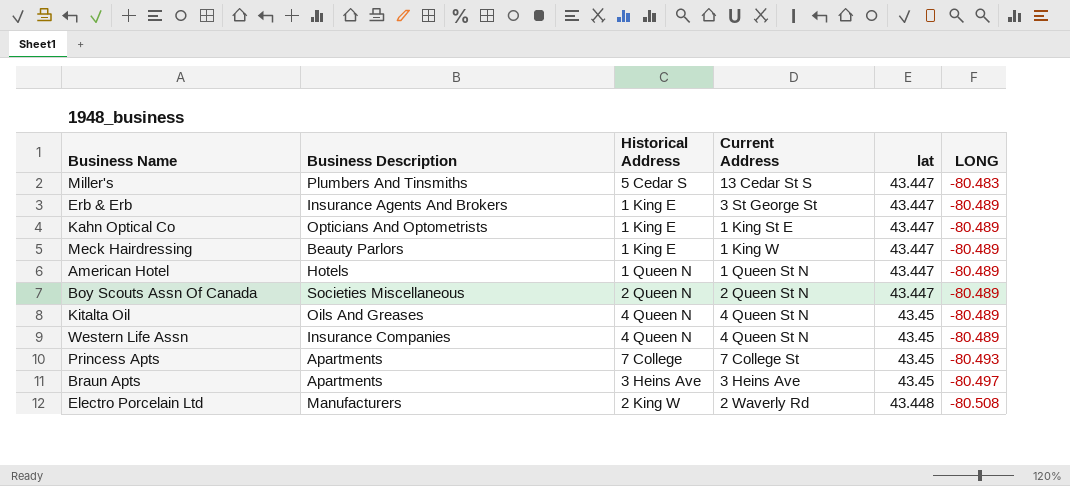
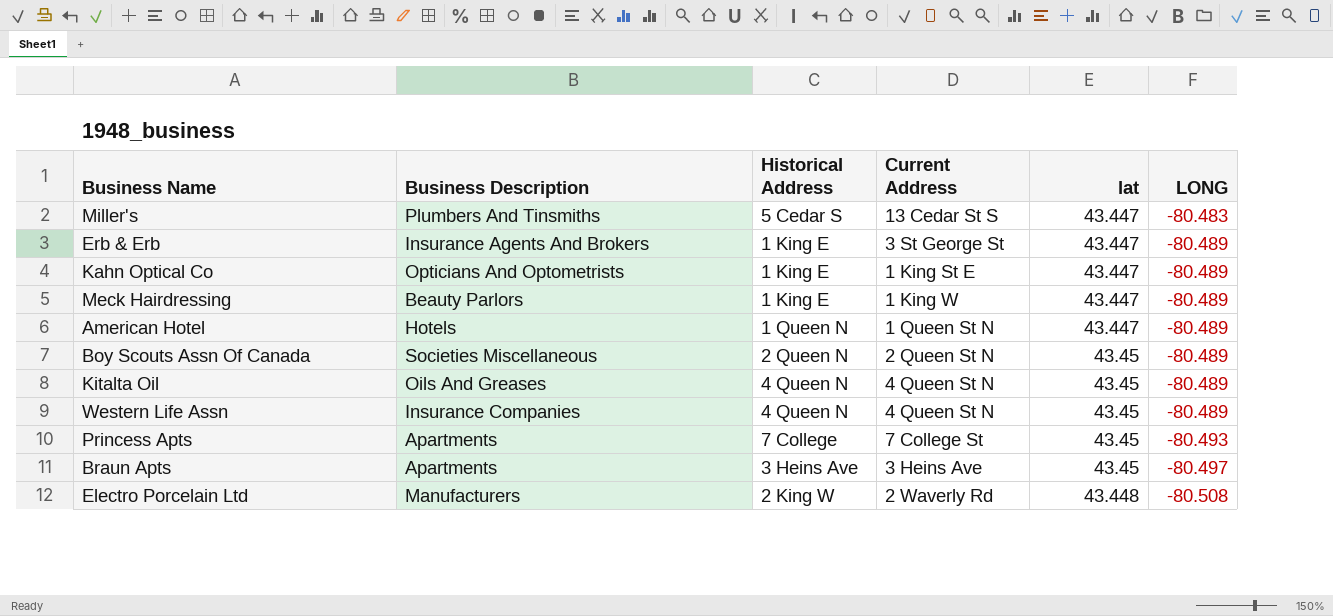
Boy Scouts Assn Of Canada | lat: 43.447 -> 43.45

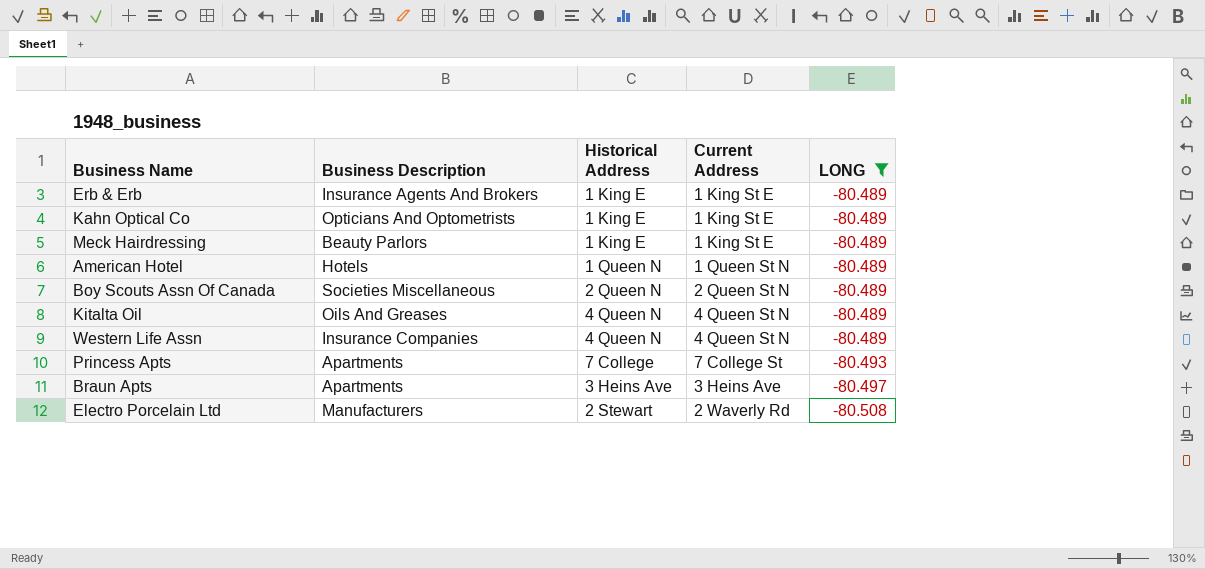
filter: none -> LONG != -80.483
column lat | position: 5 -> none
Erb & Erb | Current Address: 3 St George St -> 1 King St E
Meck Hairdressing | Current Address: 1 King W -> 1 King St E
Electro Porcelain Ltd | Historical Address: 2 King W -> 2 Stewart

